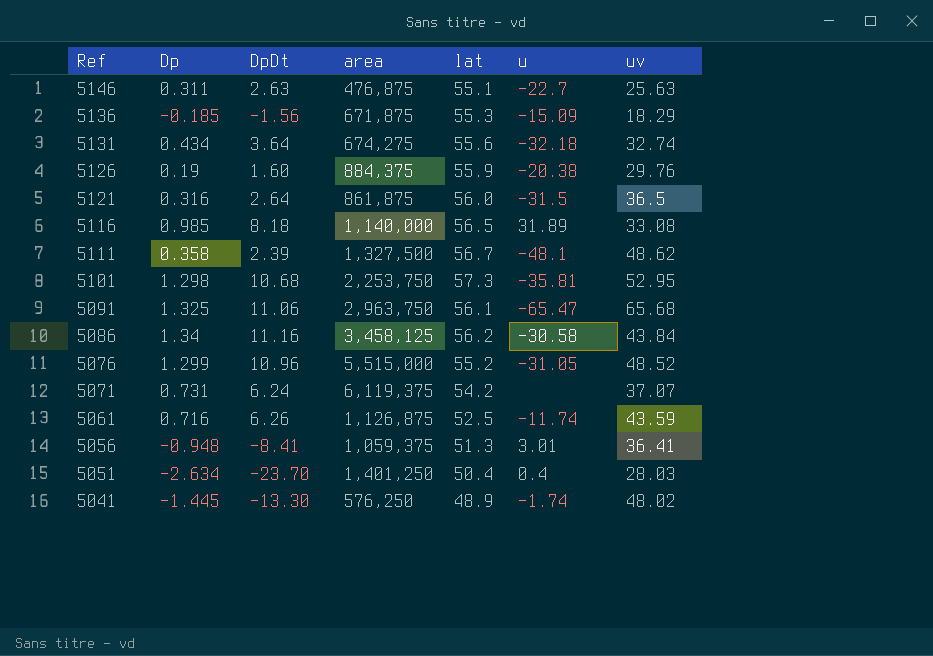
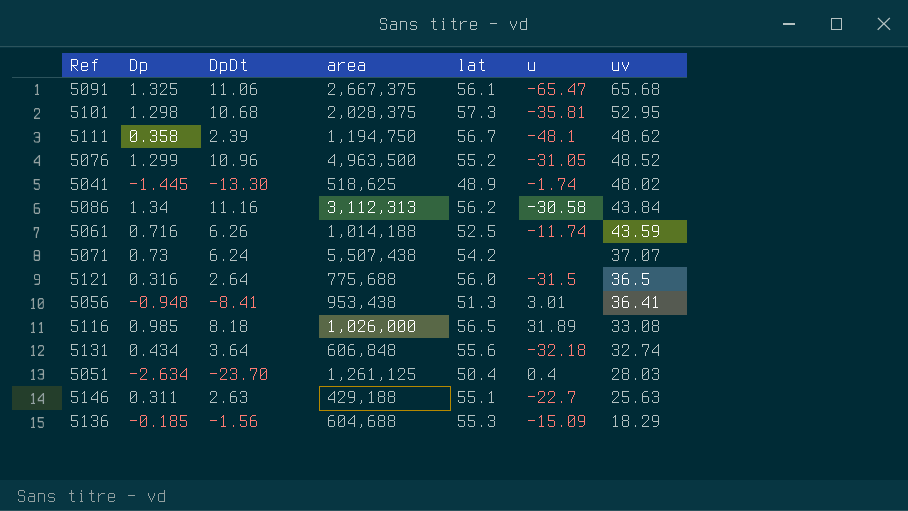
row order: Ref descending -> uv descending
row 5126: 0.19 | 1.60 | 884,375 | 55.9 | -20.38 | 29.76 -> none
5091 | area: 2,963,750 -> 2,667,375
5101 | area: 2,253,750 -> 2,028,375
5111 | area: 1,327,500 -> 1,194,750
5076 | area: 5,515,000 -> 4,963,500
5041 | area: 576,250 -> 518,625
5086 | area: 3,458,125 -> 3,112,313
5061 | area: 1,126,875 -> 1,014,188
5071 | Dp: 0.731 -> 0.73
5071 | area: 6,119,375 -> 5,507,438
5121 | area: 861,875 -> 775,688
5056 | area: 1,059,375 -> 953,438
5116 | area: 1,140,000 -> 1,026,000
5131 | area: 674,275 -> 606,848
5051 | area: 1,401,250 -> 1,261,125
5146 | area: 476,875 -> 429,188
5136 | area: 671,875 -> 604,688

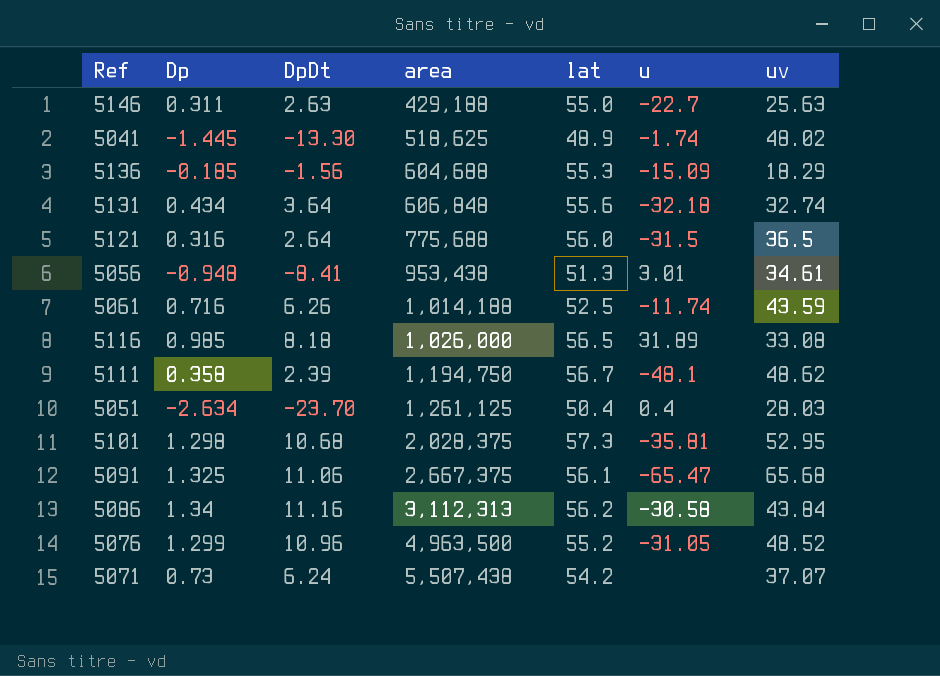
row order: uv descending -> area ascending
5146 | lat: 55.1 -> 55.0
5056 | uv: 36.41 -> 34.61

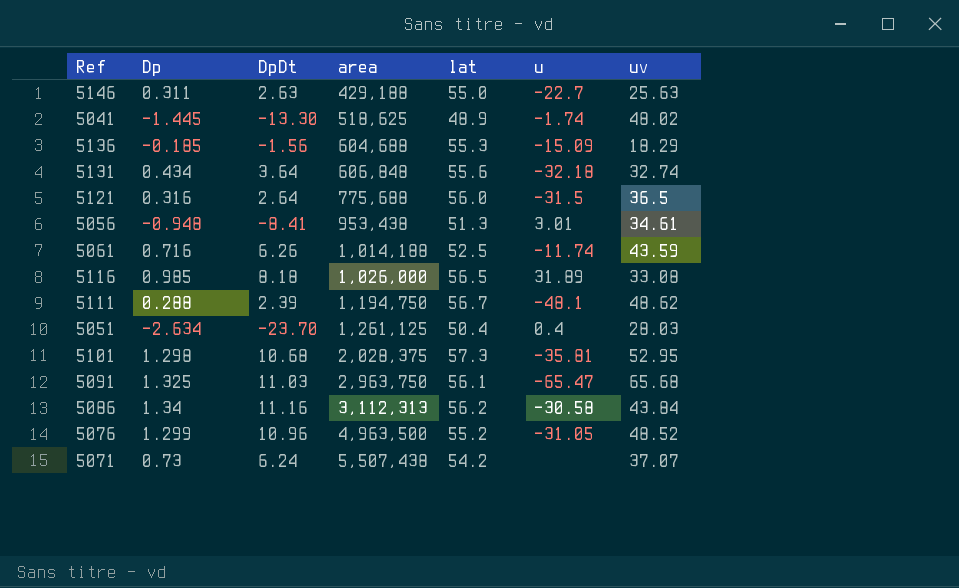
5111 | Dp: 0.358 -> 0.288
5091 | DpDt: 11.06 -> 11.03
5091 | area: 2,667,375 -> 2,963,750

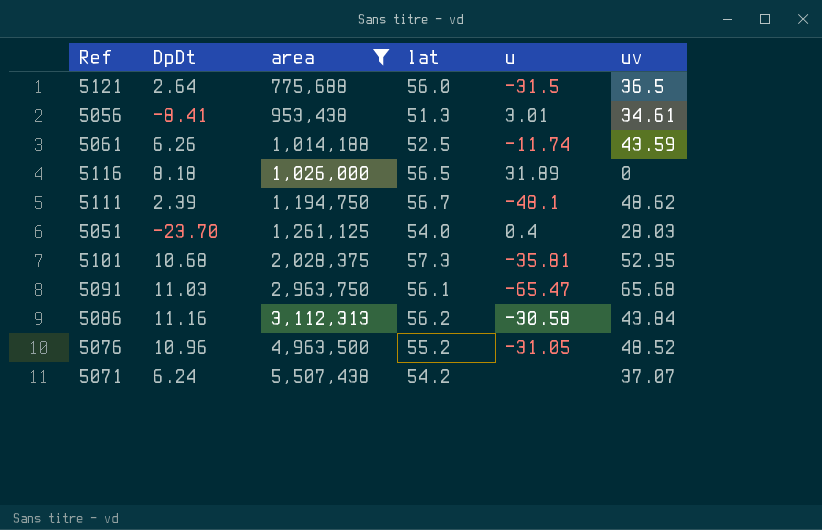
filter: none -> area >= 775,688
column Dp | position: 2 -> none
5116 | uv: 33.08 -> 0
5051 | lat: 50.4 -> 54.0

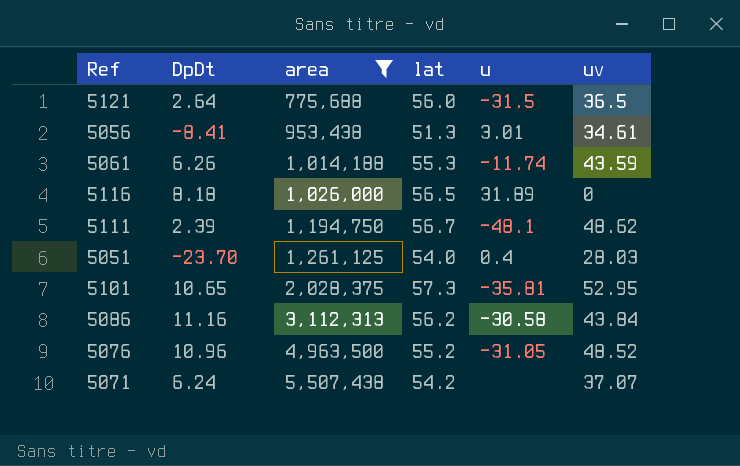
row 5091: 11.03 | 2,963,750 | 56.1 | -65.47 | 65.68 -> none
5061 | lat: 52.5 -> 55.3
5101 | DpDt: 10.68 -> 10.65

